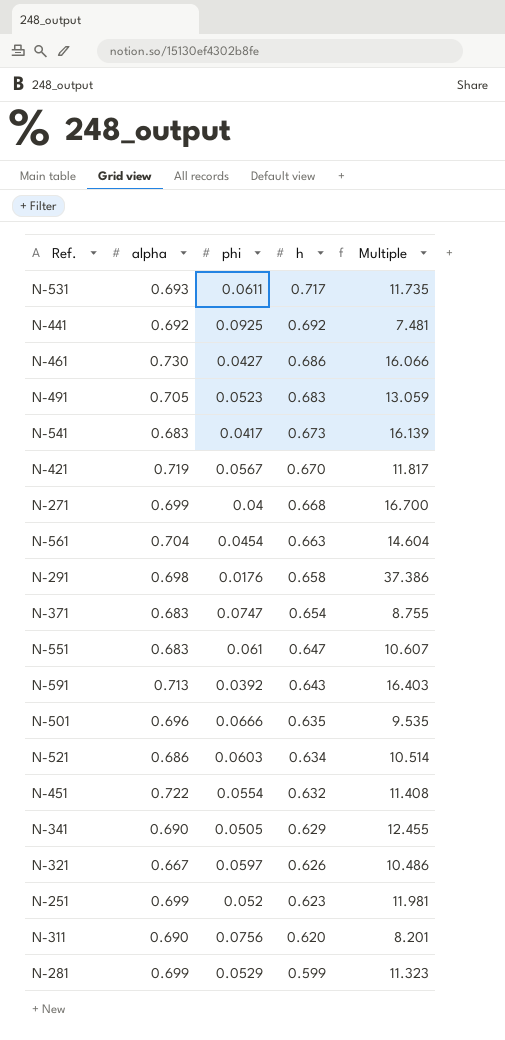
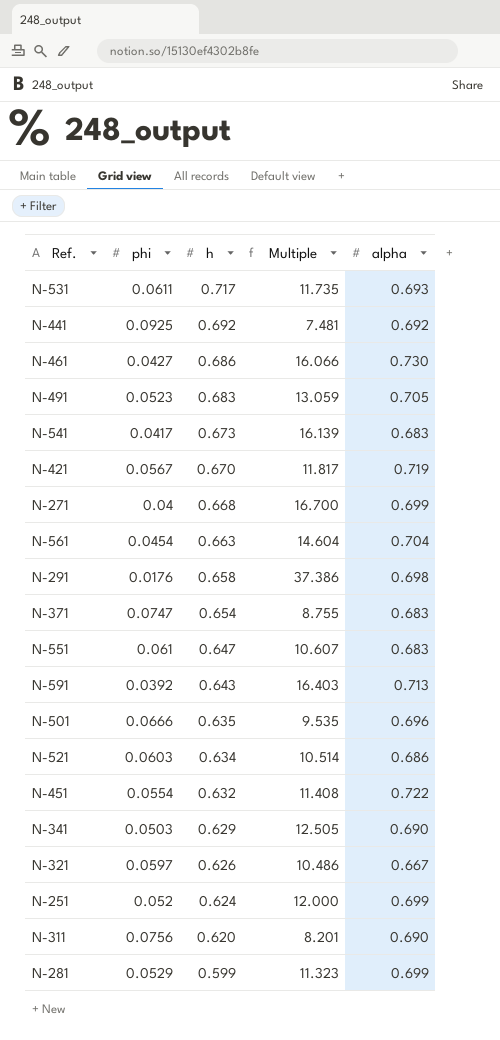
column alpha | position: 2 -> 5
N-341 | phi: 0.0505 -> 0.0503
N-341 | Multiple: 12.455 -> 12.505
N-251 | h: 0.623 -> 0.624
N-251 | Multiple: 11.981 -> 12.000

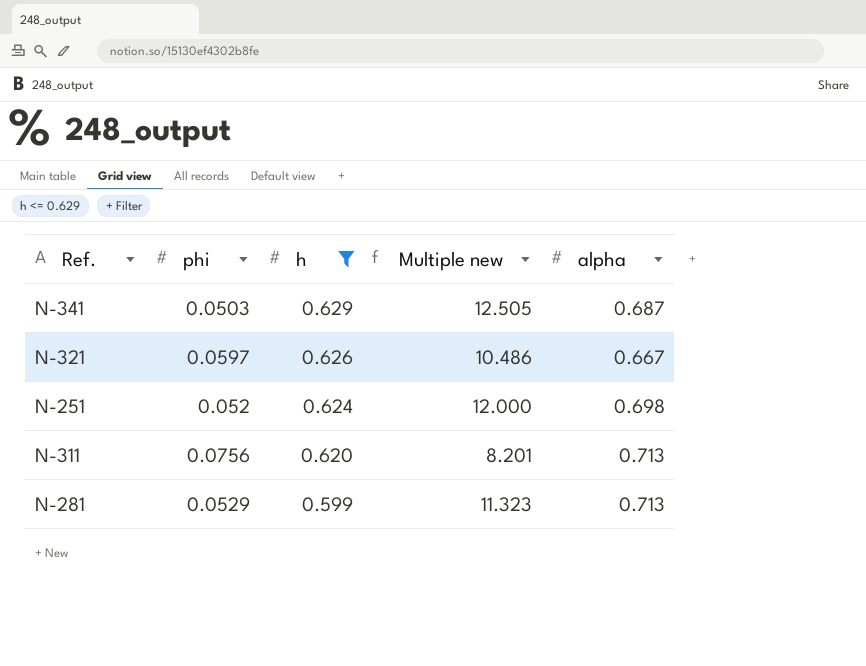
filter: none -> h <= 0.629
column name: Multiple -> Multiple new
N-341 | alpha: 0.690 -> 0.687
N-251 | alpha: 0.699 -> 0.698
N-311 | alpha: 0.690 -> 0.713
N-281 | alpha: 0.699 -> 0.713

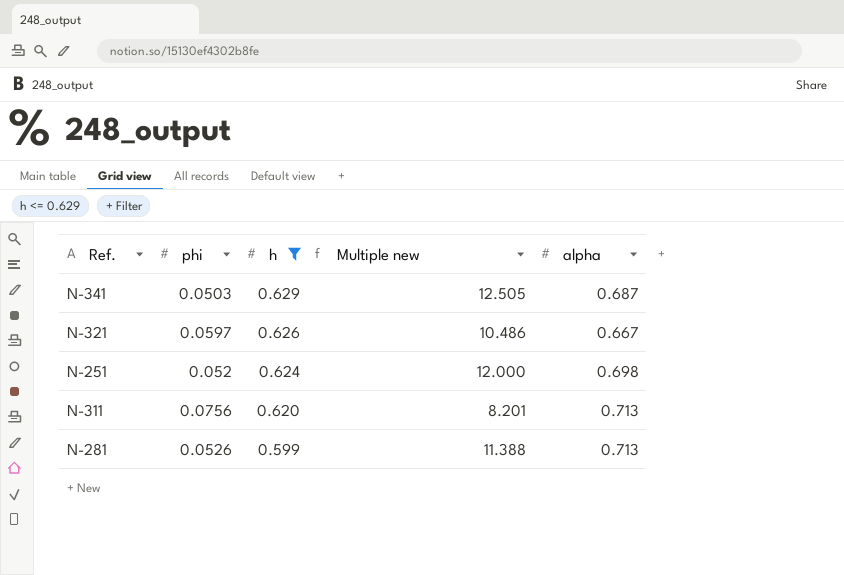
N-281 | phi: 0.0529 -> 0.0526
N-281 | Multiple new: 11.323 -> 11.388

